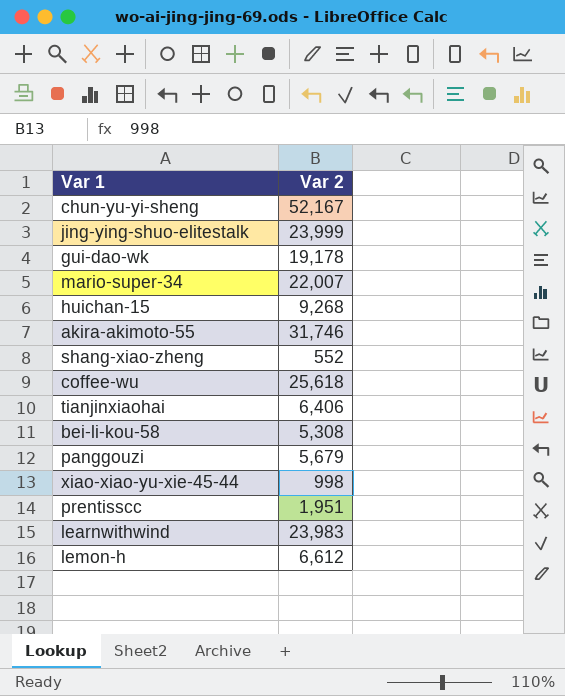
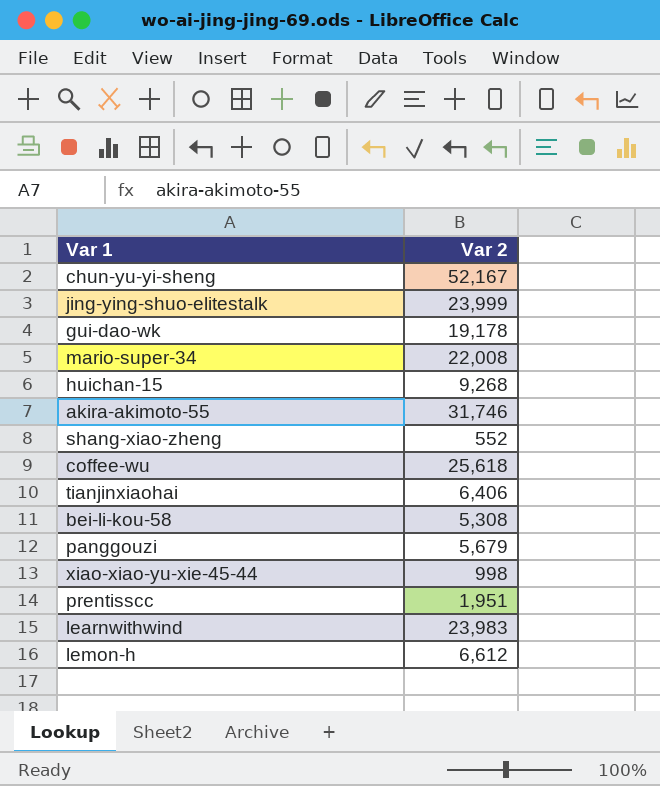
mario-super-34 | Var 2: 22,007 -> 22,008

